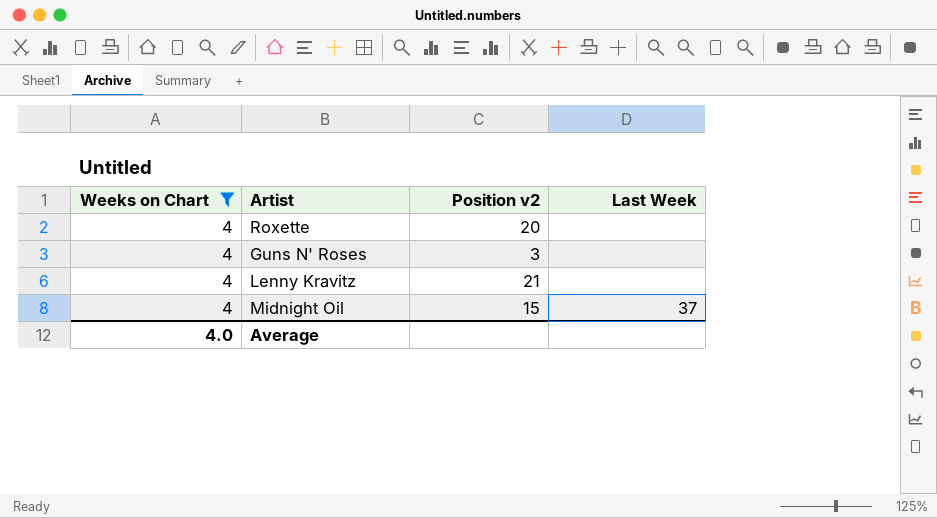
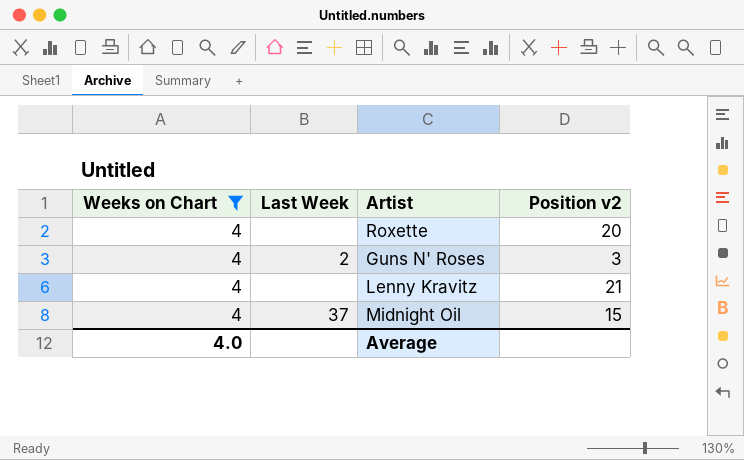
column Last Week | position: 4 -> 2
Guns N' Roses | Last Week: none -> 2

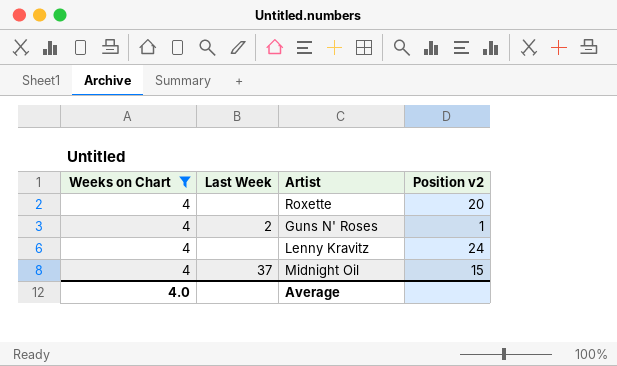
Guns N' Roses | Position v2: 3 -> 1
Lenny Kravitz | Position v2: 21 -> 24

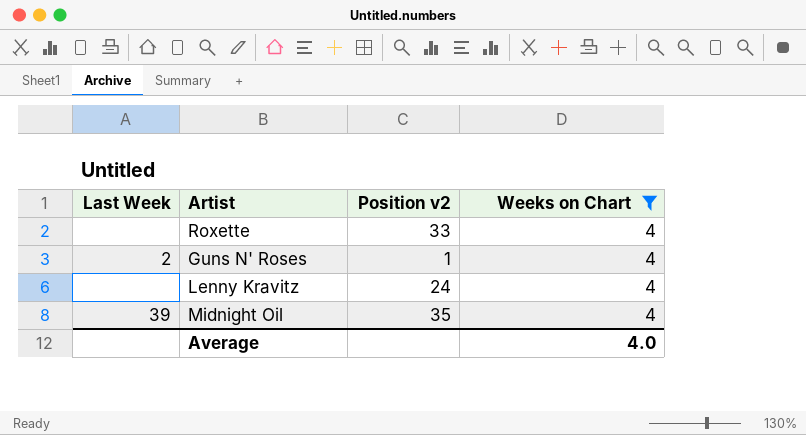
column Weeks on Chart | position: 1 -> 4
Roxette | Position v2: 20 -> 33
Midnight Oil | Last Week: 37 -> 39
Midnight Oil | Position v2: 15 -> 35

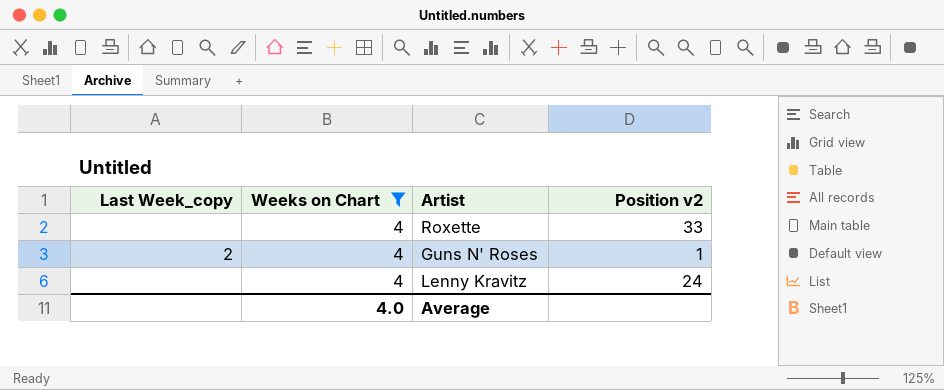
column name: Last Week -> Last Week_copy
column Weeks on Chart | position: 4 -> 2
row Midnight Oil: 39 | 35 | 4 -> none

